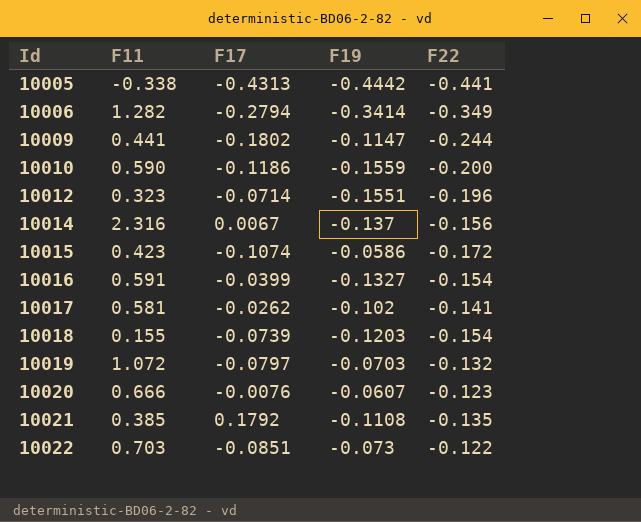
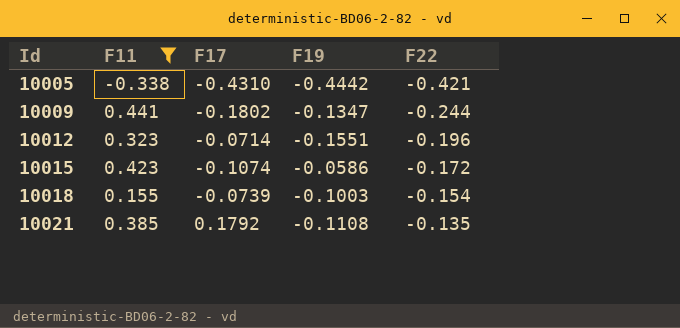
filter: none -> F11 <= 0.441
10005 | F17: -0.4313 -> -0.4310
10005 | F22: -0.441 -> -0.421
10009 | F19: -0.1147 -> -0.1347
10018 | F19: -0.1203 -> -0.1003

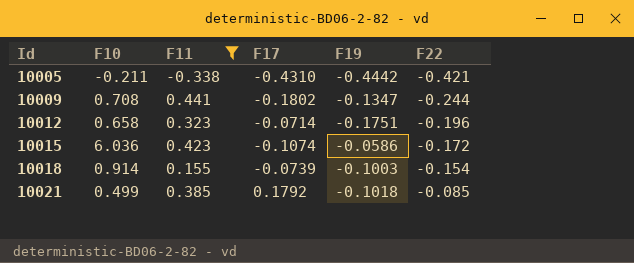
column F10 | position: none -> 2
10012 | F19: -0.1551 -> -0.1751
10021 | F19: -0.1108 -> -0.1018
10021 | F22: -0.135 -> -0.085

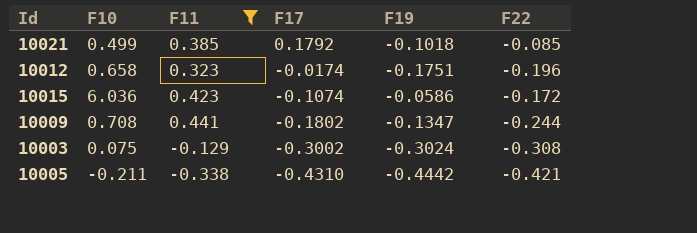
row order: Id ascending -> F17 descending
row 10018: 0.914 | 0.155 | -0.0739 | -0.1003 | -0.154 -> none
10012 | F17: -0.0714 -> -0.0174
row 10003: none -> 0.075 | -0.129 | -0.3002 | -0.3024 | -0.308

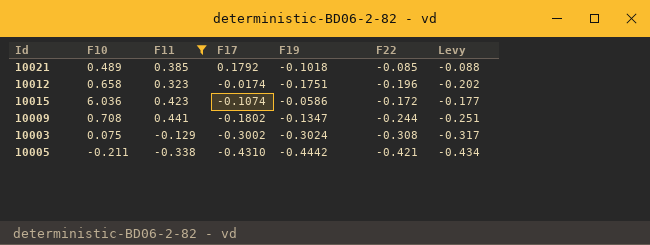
column Levy | formula: none -> [F22] * 1.03
10021 | F10: 0.499 -> 0.489

